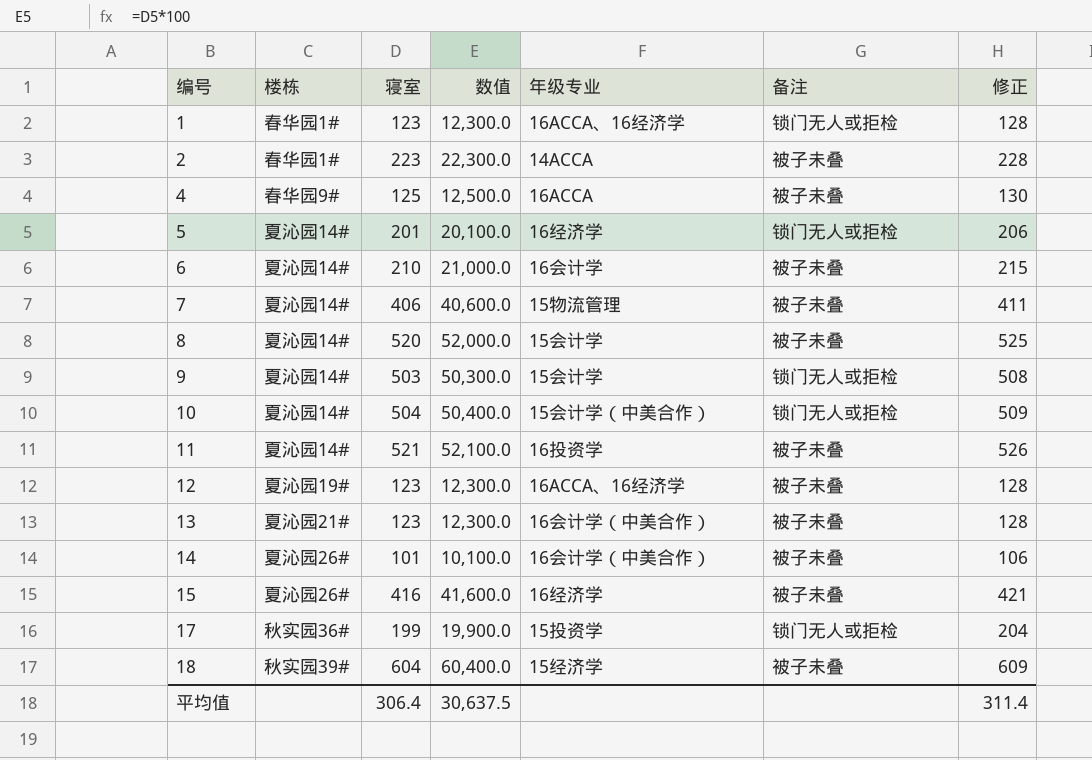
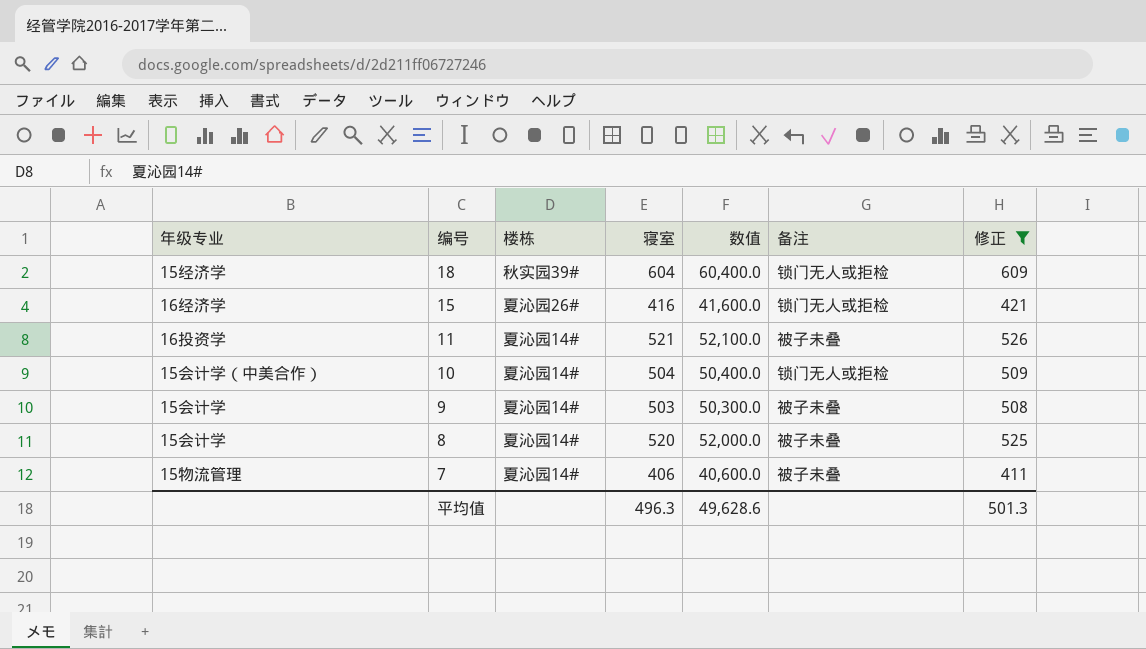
filter: none -> 修正 >= 411
row order: 编号 ascending -> 编号 descending
column 年级专业 | position: 5 -> 1
18 | 备注: 被子未叠 -> 锁门无人或拒检
15 | 备注: 被子未叠 -> 锁门无人或拒检
9 | 备注: 锁门无人或拒检 -> 被子未叠
平均值 | 寝室: 306.4 -> 496.3
平均值 | 数值: 30,637.5 -> 49,628.6
平均值 | 修正: 311.4 -> 501.3

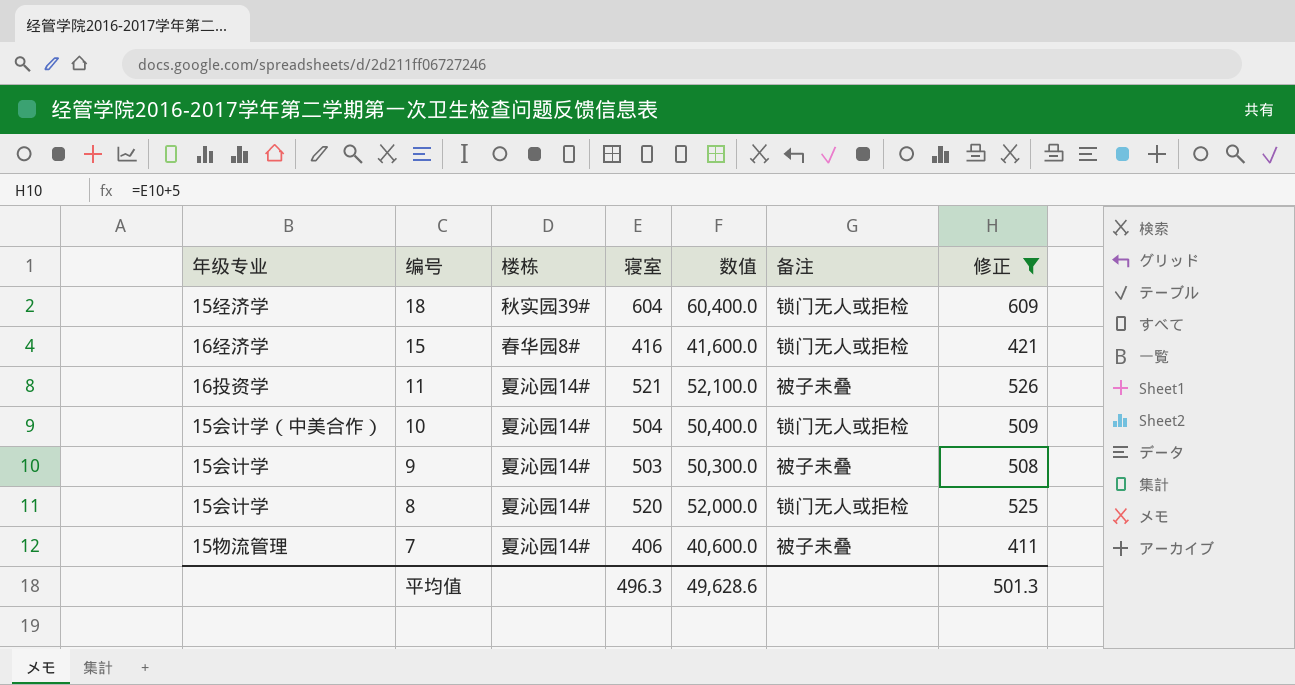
15 | 楼栋: 夏沁园26# -> 春华园8#
8 | 备注: 被子未叠 -> 锁门无人或拒检

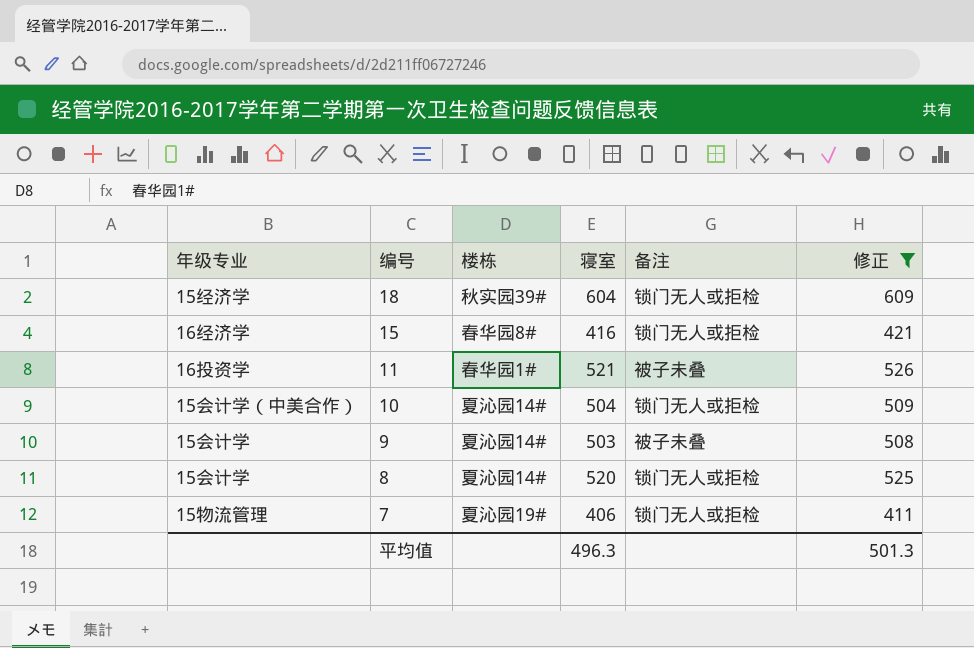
column 数值 | formula: [寝室] * 100 -> none
11 | 楼栋: 夏沁园14# -> 春华园1#
7 | 楼栋: 夏沁园14# -> 夏沁园19#
7 | 备注: 被子未叠 -> 锁门无人或拒检

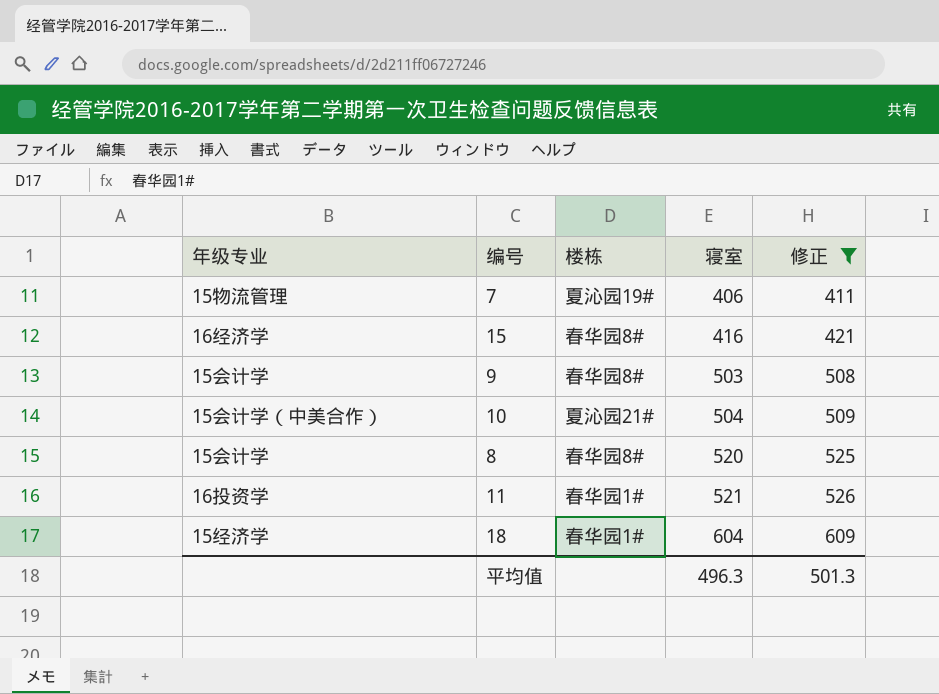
row order: 编号 descending -> 寝室 ascending
column 备注 | position: 5 -> none
9 | 楼栋: 夏沁园14# -> 春华园8#
10 | 楼栋: 夏沁园14# -> 夏沁园21#
8 | 楼栋: 夏沁园14# -> 春华园8#
18 | 楼栋: 秋实园39# -> 春华园1#

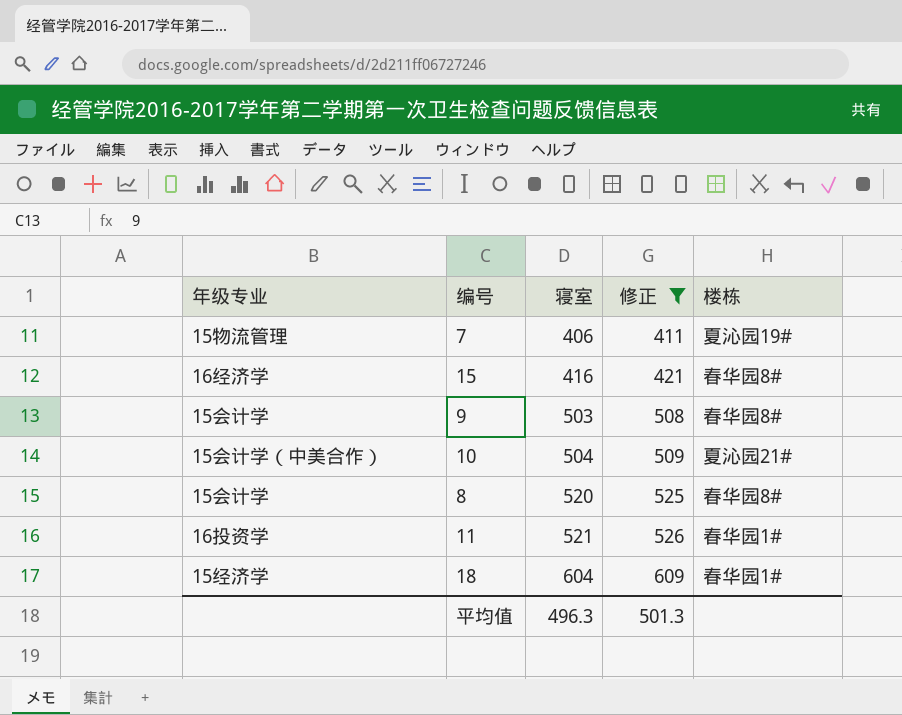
column 楼栋 | position: 3 -> 5

